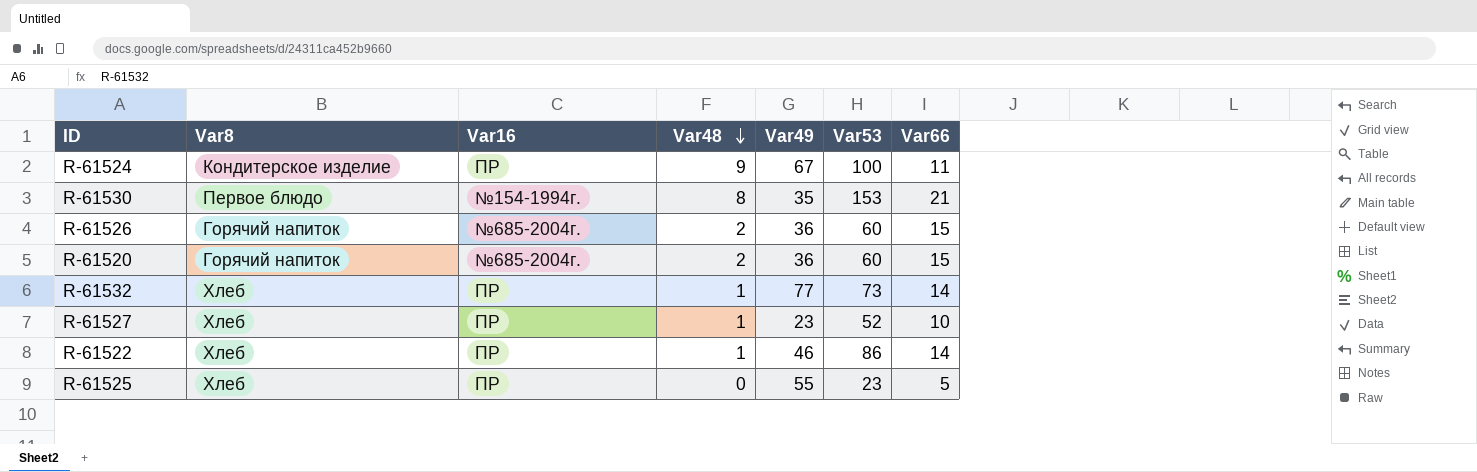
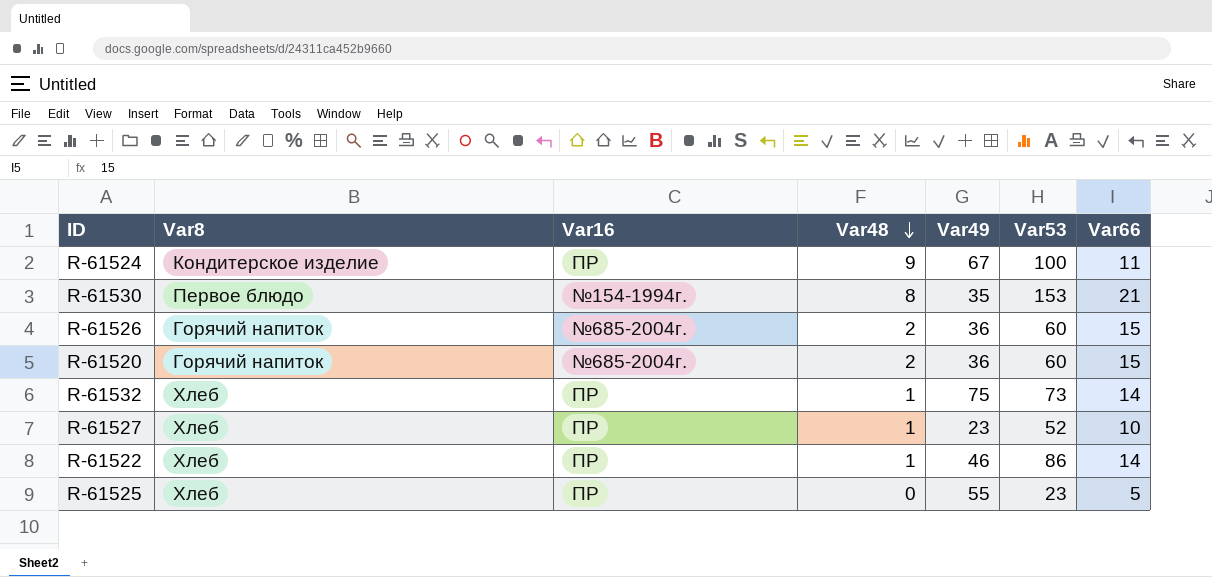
R-61532 | Var49: 77 -> 75

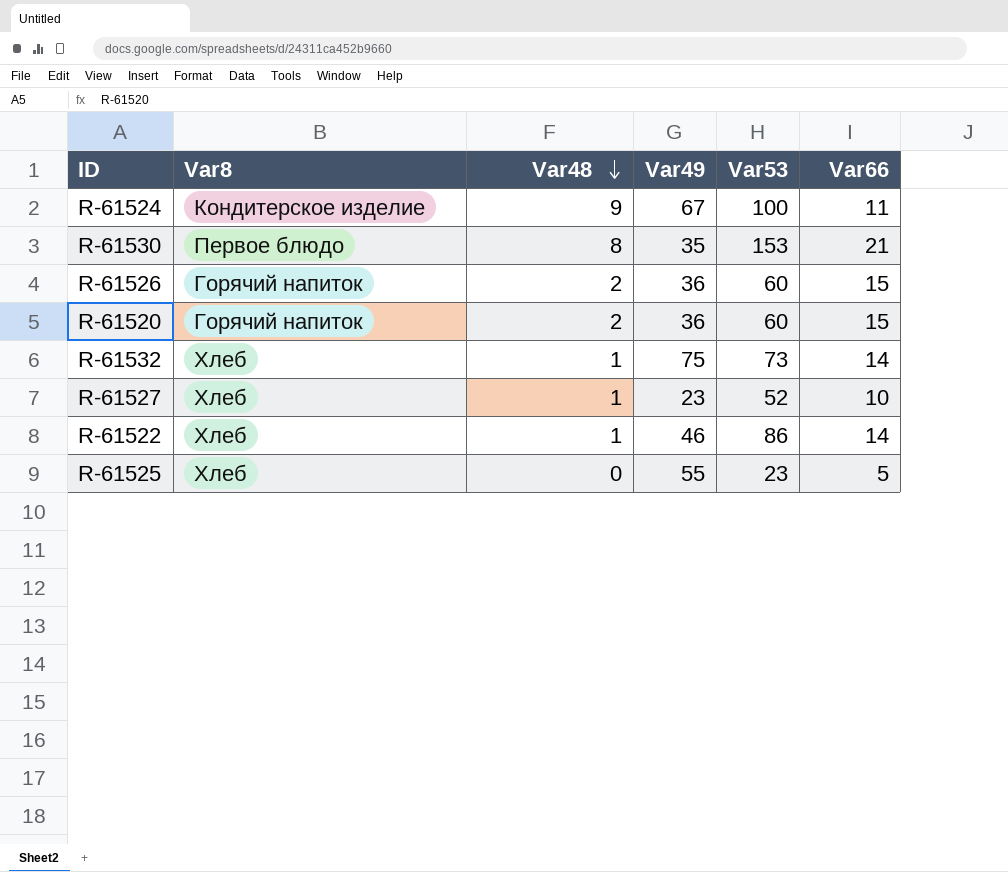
column Var16 | position: 3 -> none

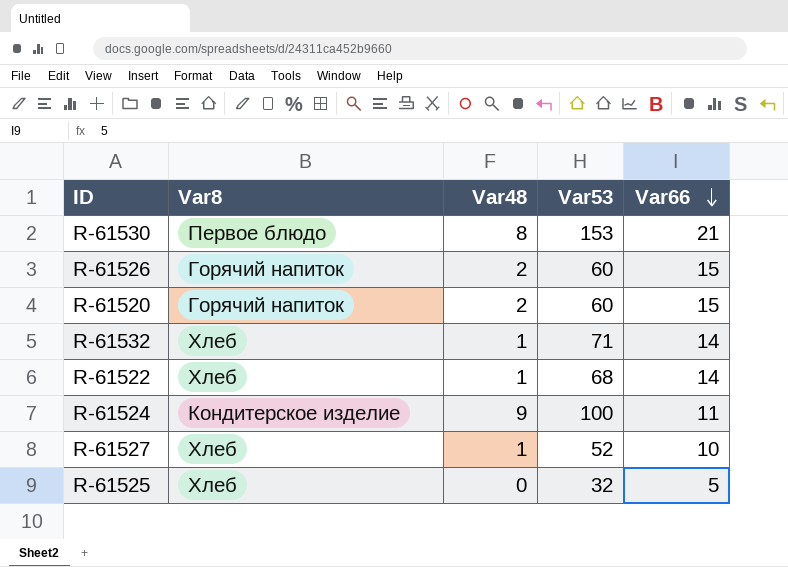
row order: Var48 descending -> Var66 descending
column Var49 | position: 4 -> none
R-61532 | Var53: 73 -> 71
R-61522 | Var53: 86 -> 68
R-61525 | Var53: 23 -> 32

